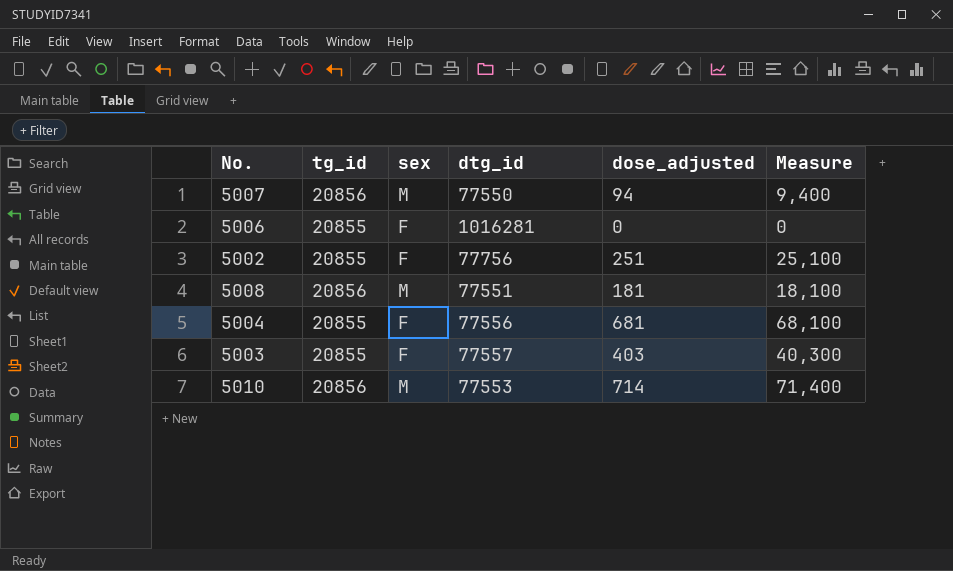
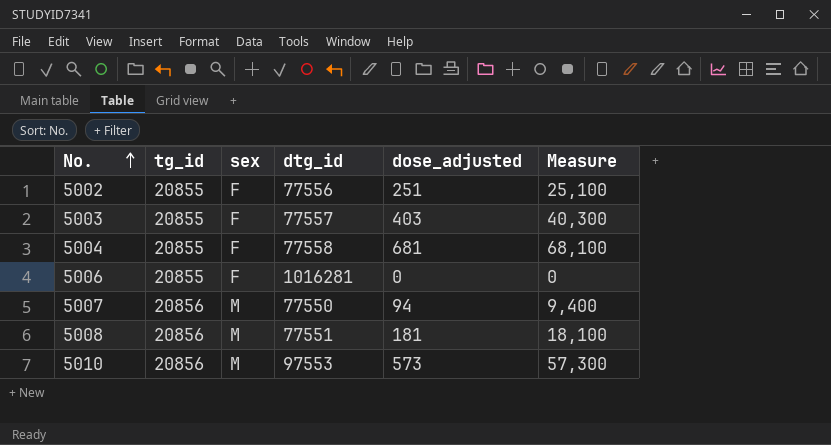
row order: none -> No. ascending
5002 | dtg_id: 77756 -> 77556
5004 | dtg_id: 77556 -> 77558
5010 | dtg_id: 77553 -> 97553
5010 | dose_adjusted: 714 -> 573
5010 | Measure: 71,400 -> 57,300

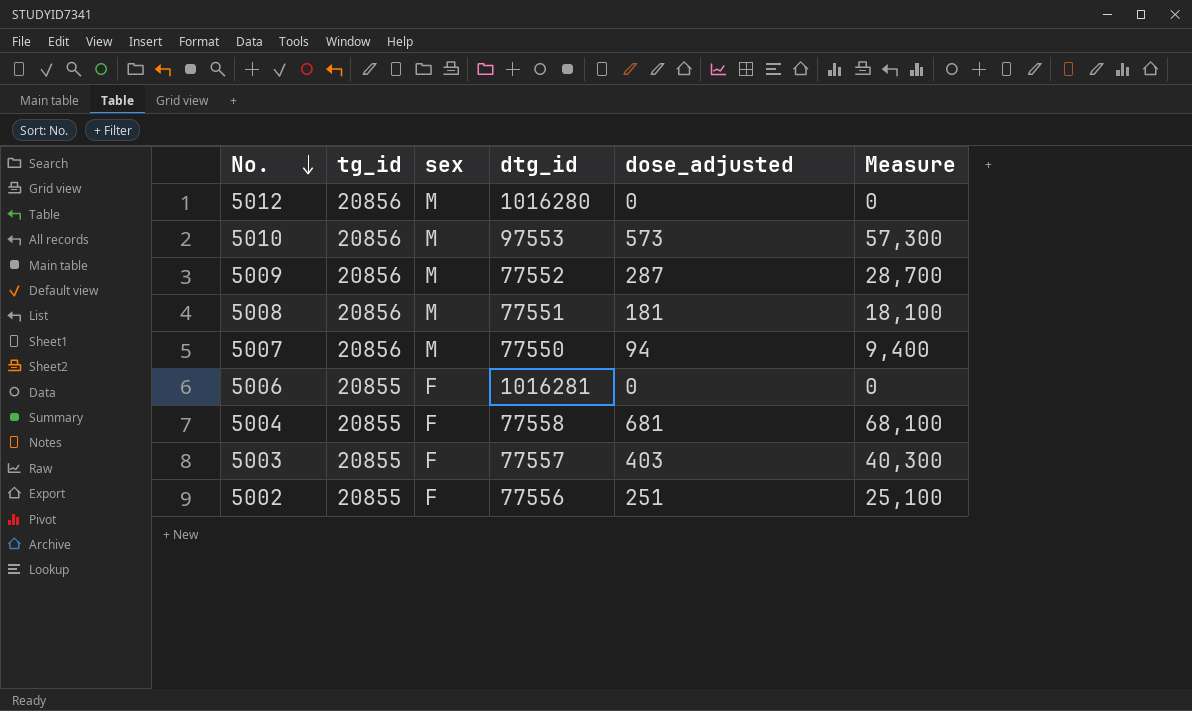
row order: No. ascending -> No. descending
row 5012: none -> 20856 | M | 1016280 | 0 | 0
row 5009: none -> 20856 | M | 77552 | 287 | 28,700

